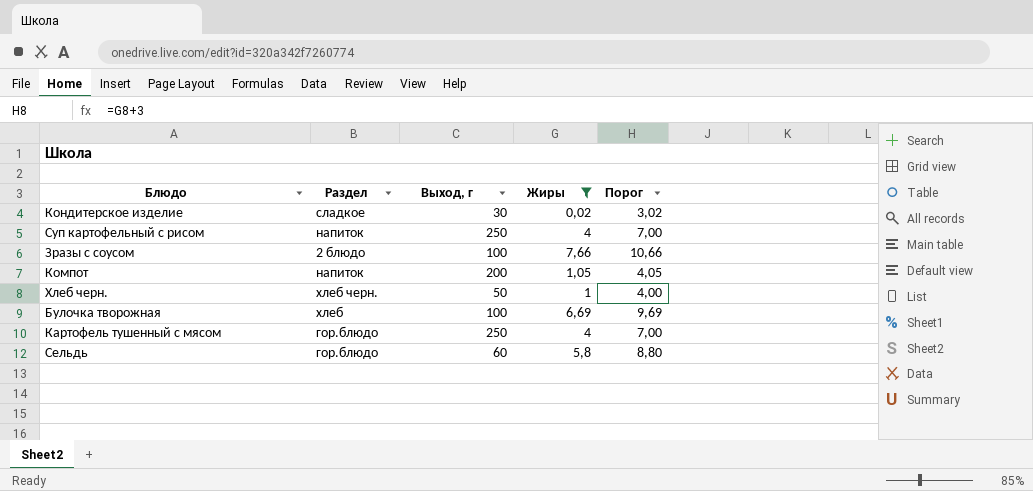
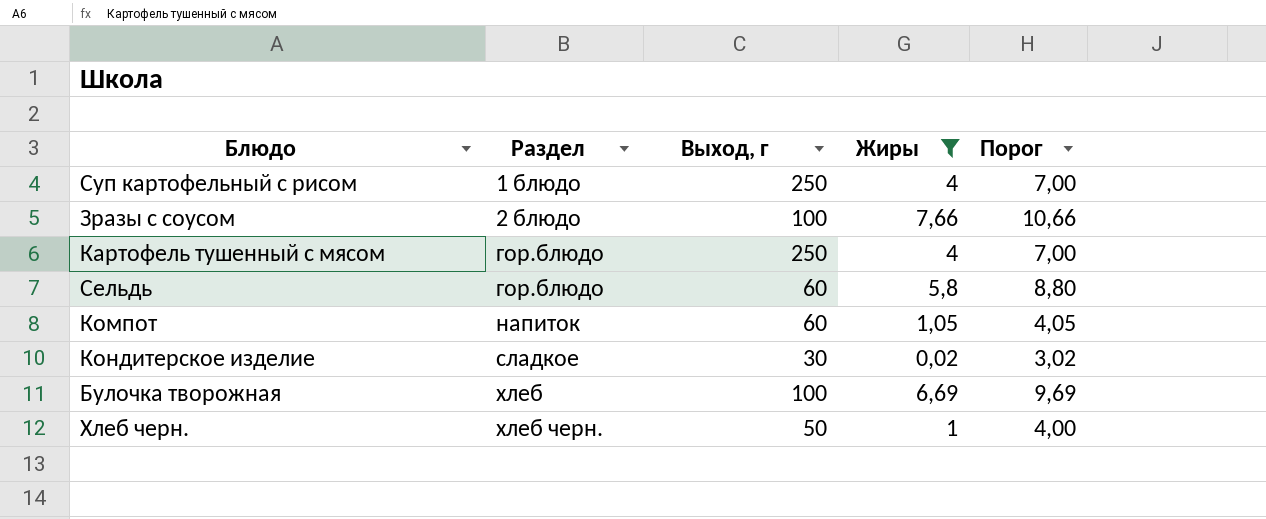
row order: none -> Раздел ascending
Суп картофельный с рисом | Раздел: напиток -> 1 блюдо
Компот | Выход, г: 200 -> 60

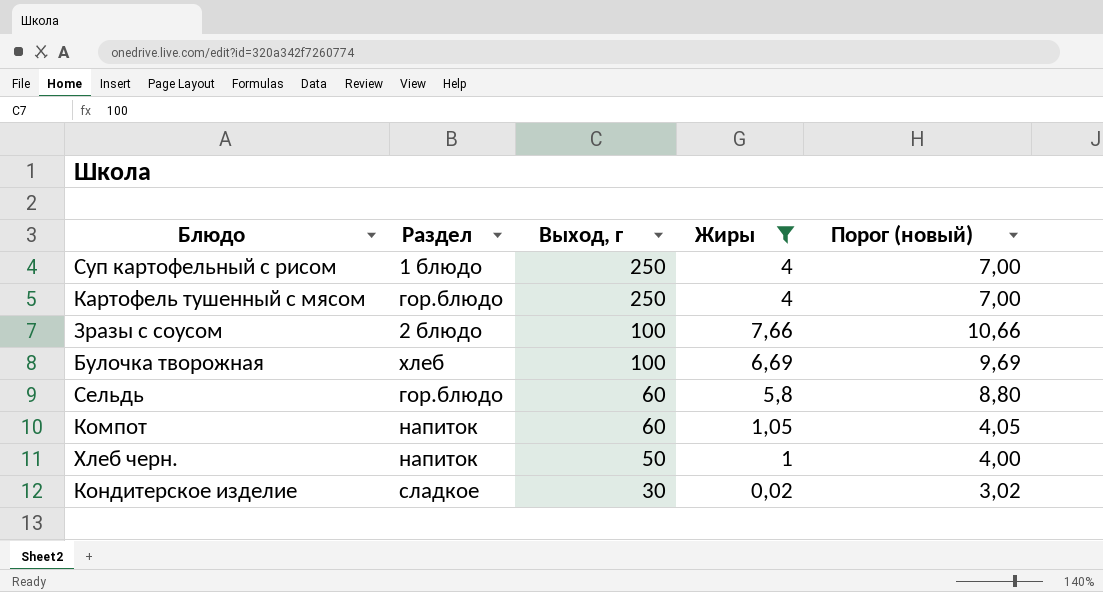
row order: Раздел ascending -> Выход, г descending
column name: Порог -> Порог (новый)
Хлеб черн. | Раздел: хлеб черн. -> напиток

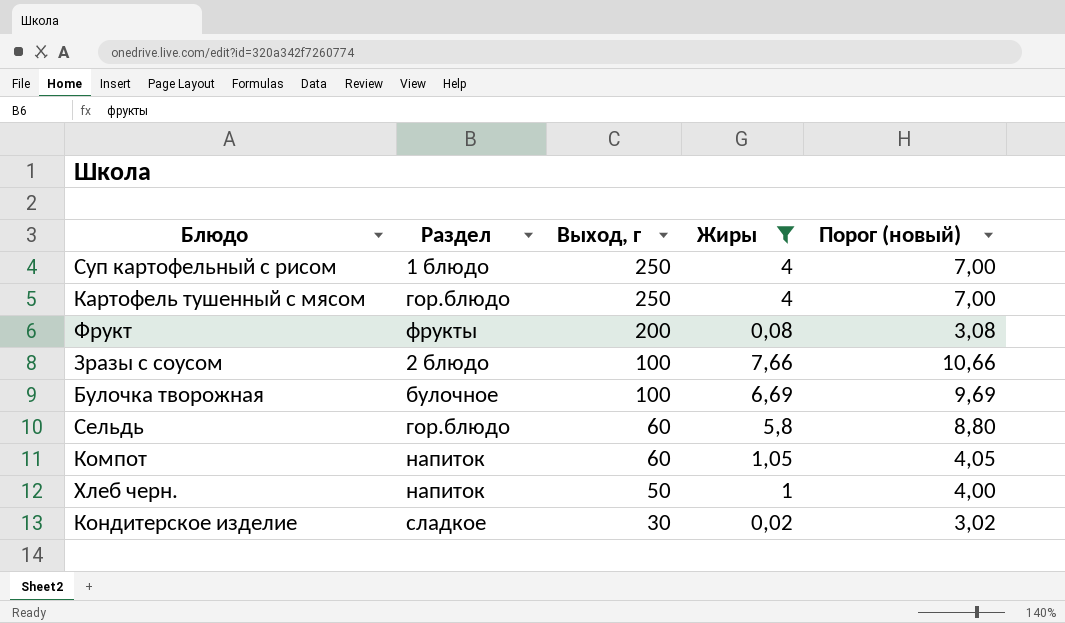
row Фрукт: none -> фрукты | 200 | 0,08 | 3,08
Булочка творожная | Раздел: хлеб -> булочное

